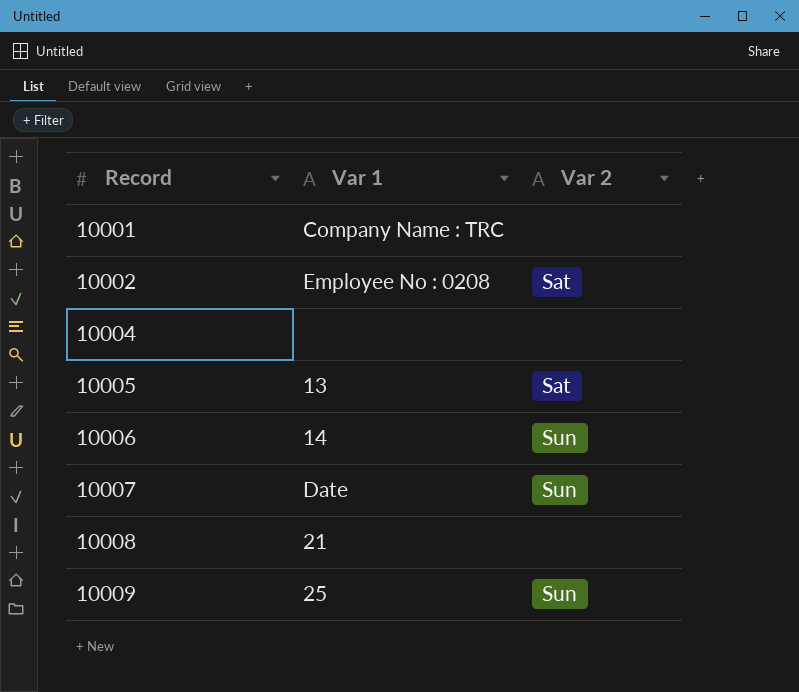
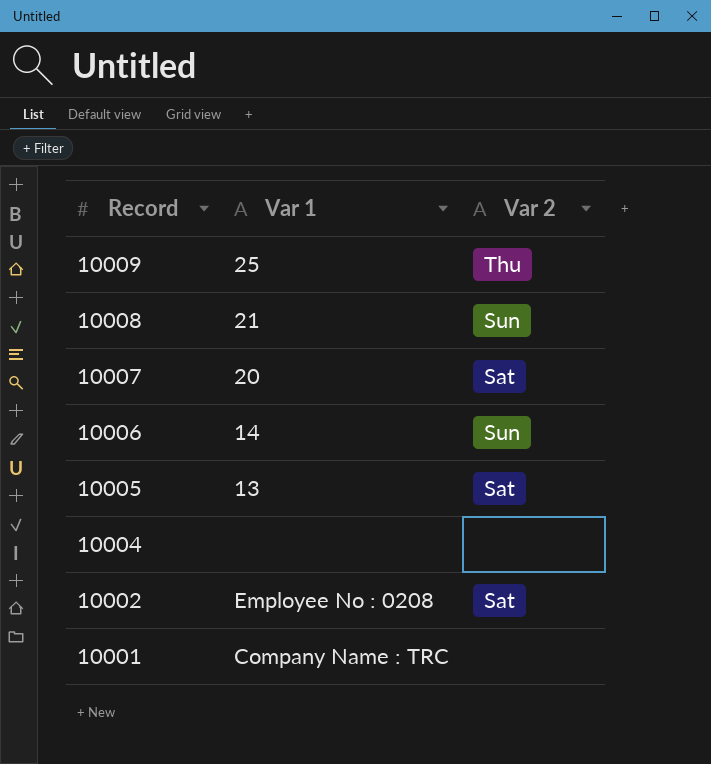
row order: Record ascending -> Record descending
10009 | Var 2: Sun -> Thu
10008 | Var 2: none -> Sun
10007 | Var 1: Date -> 20
10007 | Var 2: Sun -> Sat

